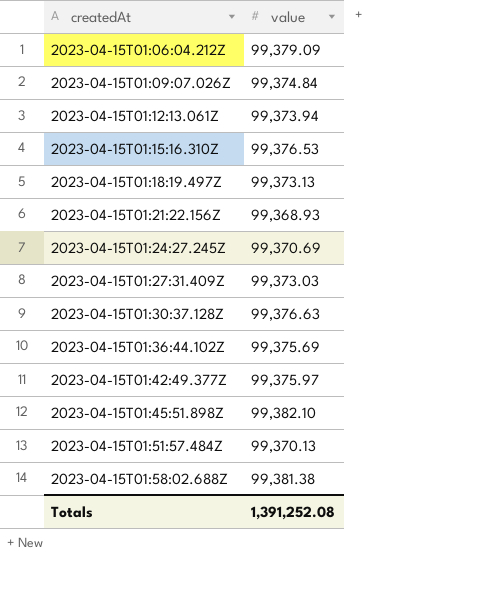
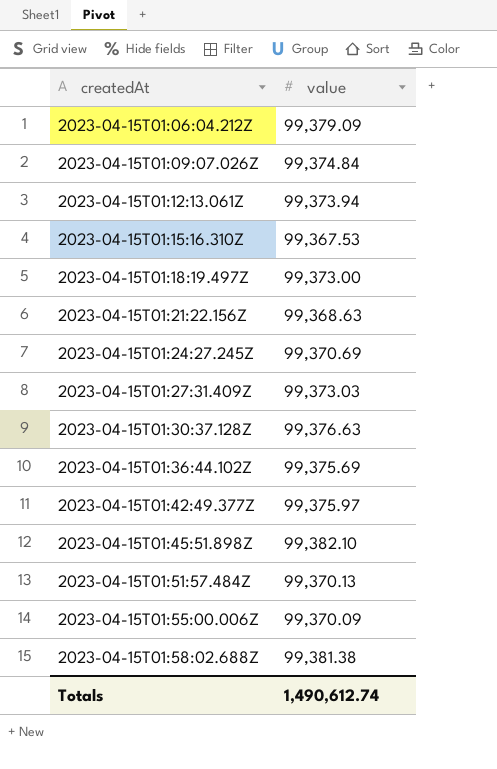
2023-04-15T01:15:16.310Z | value: 99,376.53 -> 99,367.53
2023-04-15T01:18:19.497Z | value: 99,373.13 -> 99,373.00
2023-04-15T01:21:22.156Z | value: 99,368.93 -> 99,368.63
row 2023-04-15T01:55:00.006Z: none -> 99,370.09
Totals | value: 1,391,252.08 -> 1,490,612.74

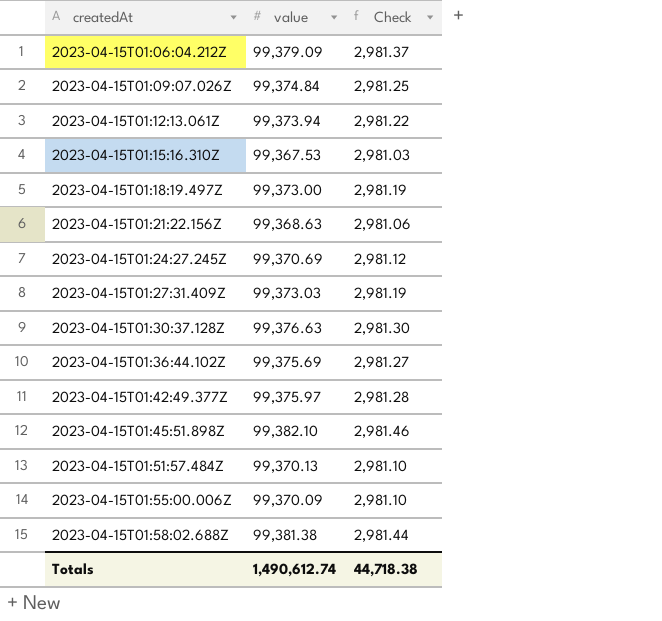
column Check | formula: none -> [value] * 0.03

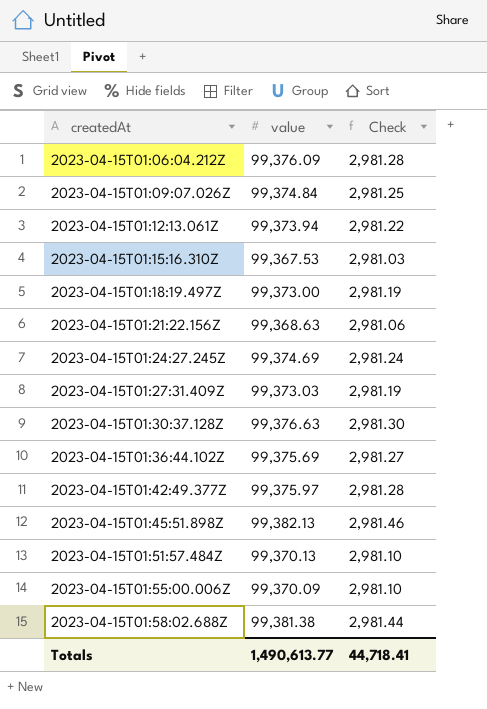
2023-04-15T01:06:04.212Z | value: 99,379.09 -> 99,376.09
2023-04-15T01:06:04.212Z | Check: 2,981.37 -> 2,981.28
2023-04-15T01:24:27.245Z | value: 99,370.69 -> 99,374.69
2023-04-15T01:24:27.245Z | Check: 2,981.12 -> 2,981.24
2023-04-15T01:45:51.898Z | value: 99,382.10 -> 99,382.13
Totals | value: 1,490,612.74 -> 1,490,613.77
Totals | Check: 44,718.38 -> 44,718.41

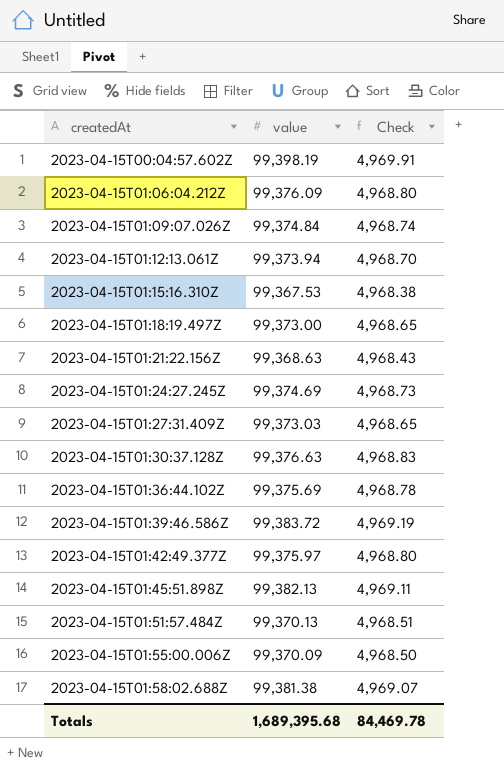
column Check | formula: [value] * 0.03 -> [value] * 0.05
row 2023-04-15T00:04:57.602Z: none -> 99,398.19 | 4,969.91
row 2023-04-15T01:39:46.586Z: none -> 99,383.72 | 4,969.19
Totals | value: 1,490,613.77 -> 1,689,395.68
Totals | Check: 44,718.41 -> 84,469.78

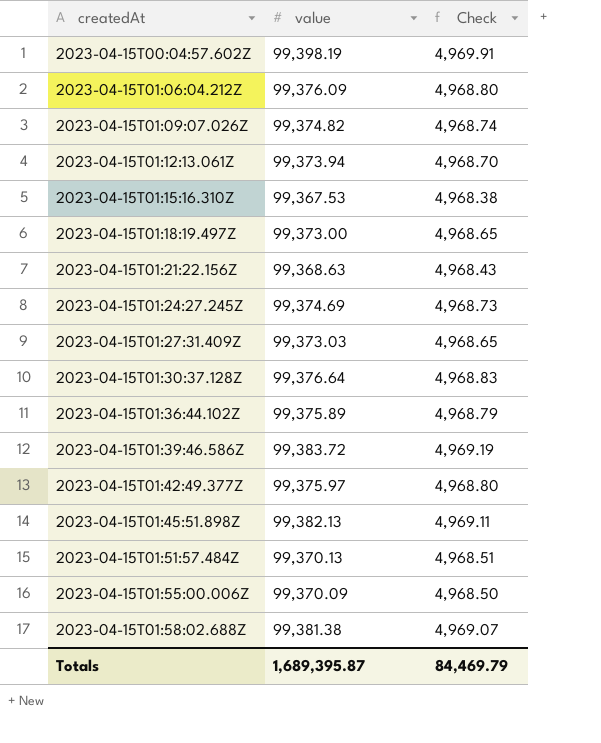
2023-04-15T01:09:07.026Z | value: 99,374.84 -> 99,374.82
2023-04-15T01:30:37.128Z | value: 99,376.63 -> 99,376.64
2023-04-15T01:36:44.102Z | value: 99,375.69 -> 99,375.89
2023-04-15T01:36:44.102Z | Check: 4,968.78 -> 4,968.79
Totals | value: 1,689,395.68 -> 1,689,395.87
Totals | Check: 84,469.78 -> 84,469.79

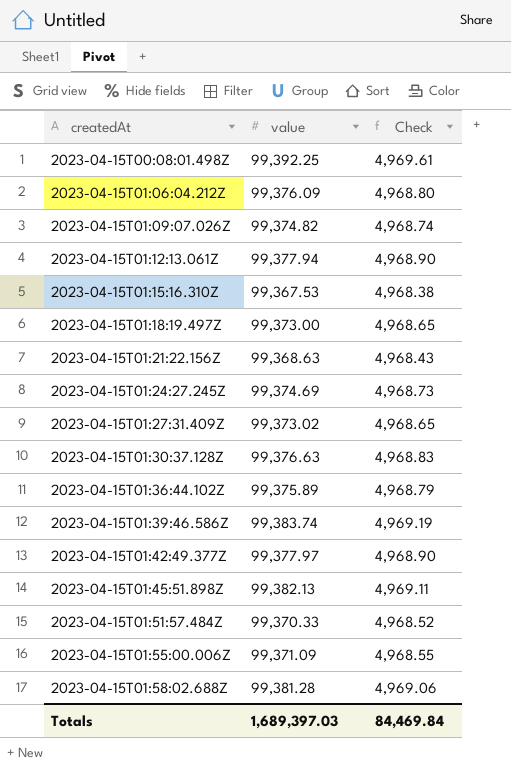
row 2023-04-15T00:04:57.602Z: 99,398.19 | 4,969.91 -> none
row 2023-04-15T00:08:01.498Z: none -> 99,392.25 | 4,969.61
2023-04-15T01:12:13.061Z | value: 99,373.94 -> 99,377.94
2023-04-15T01:12:13.061Z | Check: 4,968.70 -> 4,968.90
2023-04-15T01:27:31.409Z | value: 99,373.03 -> 99,373.02
2023-04-15T01:30:37.128Z | value: 99,376.64 -> 99,376.63
2023-04-15T01:39:46.586Z | value: 99,383.72 -> 99,383.74
2023-04-15T01:42:49.377Z | value: 99,375.97 -> 99,377.97
2023-04-15T01:42:49.377Z | Check: 4,968.80 -> 4,968.90
2023-04-15T01:51:57.484Z | value: 99,370.13 -> 99,370.33
2023-04-15T01:51:57.484Z | Check: 4,968.51 -> 4,968.52
2023-04-15T01:55:00.006Z | value: 99,370.09 -> 99,371.09
2023-04-15T01:55:00.006Z | Check: 4,968.50 -> 4,968.55
2023-04-15T01:58:02.688Z | value: 99,381.38 -> 99,381.28
2023-04-15T01:58:02.688Z | Check: 4,969.07 -> 4,969.06
Totals | value: 1,689,395.87 -> 1,689,397.03
Totals | Check: 84,469.79 -> 84,469.84

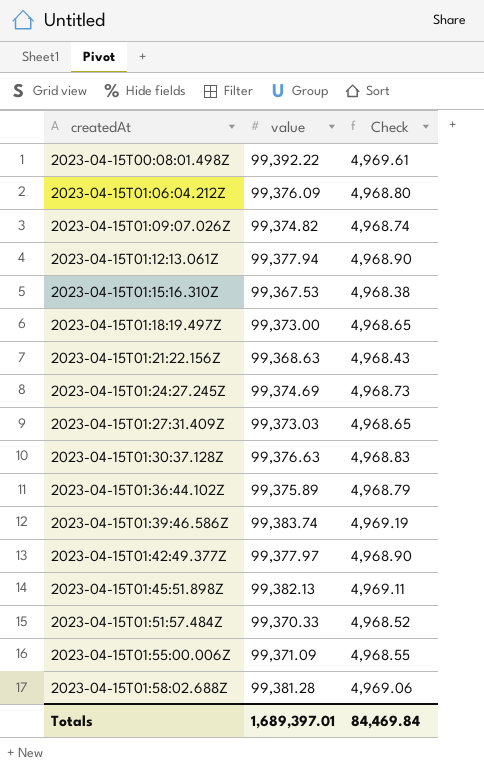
2023-04-15T00:08:01.498Z | value: 99,392.25 -> 99,392.22
2023-04-15T01:27:31.409Z | value: 99,373.02 -> 99,373.03
Totals | value: 1,689,397.03 -> 1,689,397.01

